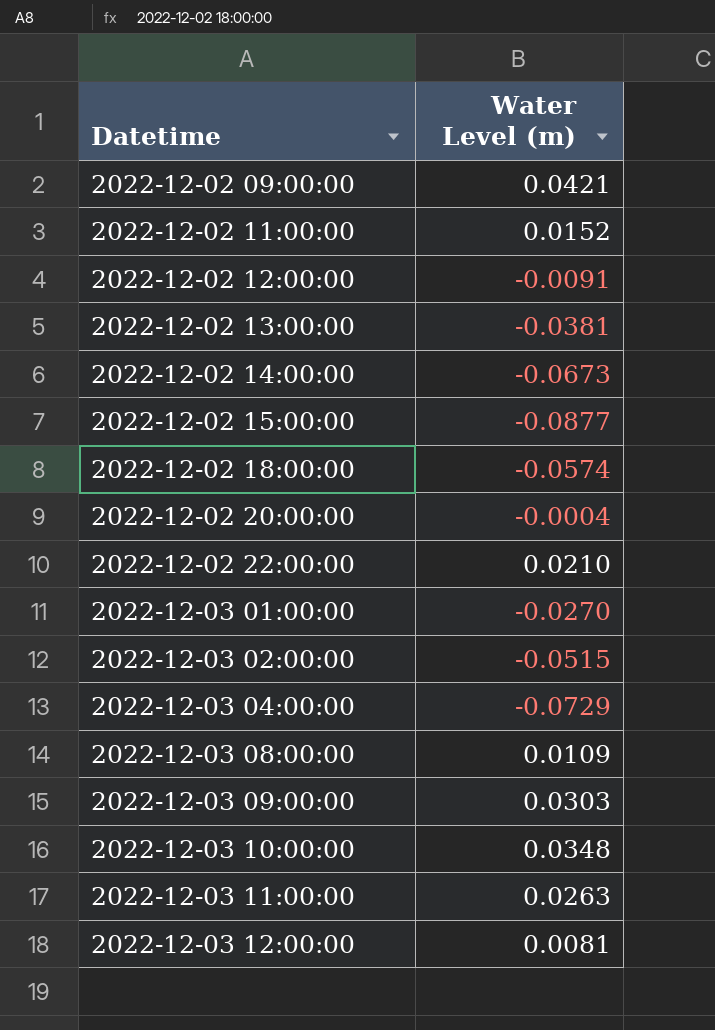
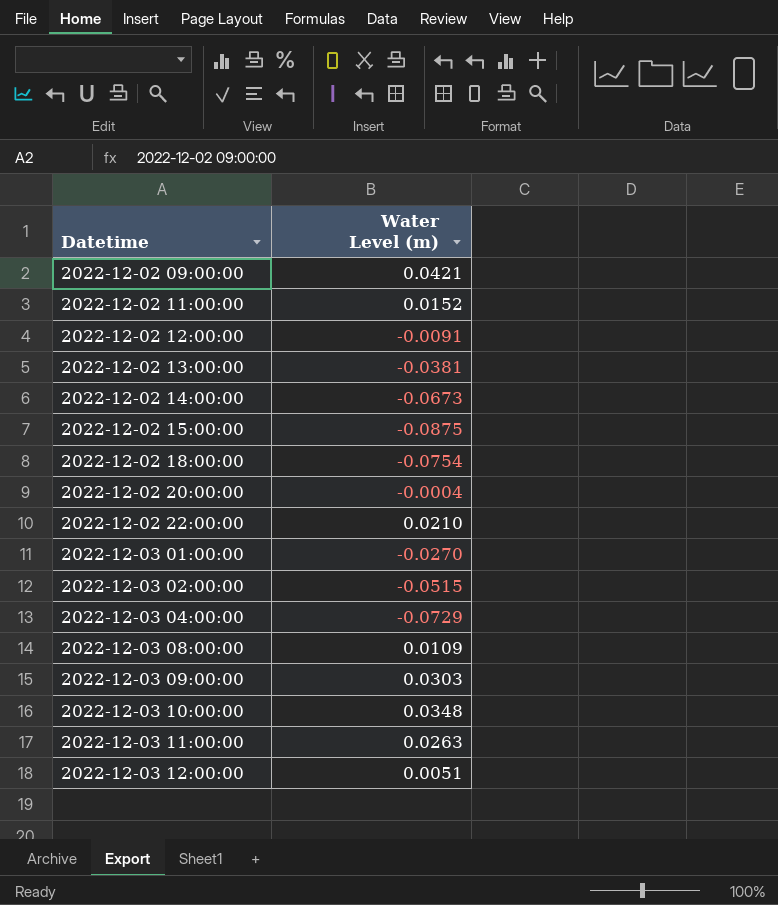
2022-12-02 15:00:00 | Water Level (m): -0.0877 -> -0.0875
2022-12-02 18:00:00 | Water Level (m): -0.0574 -> -0.0754
2022-12-03 12:00:00 | Water Level (m): 0.0081 -> 0.0051

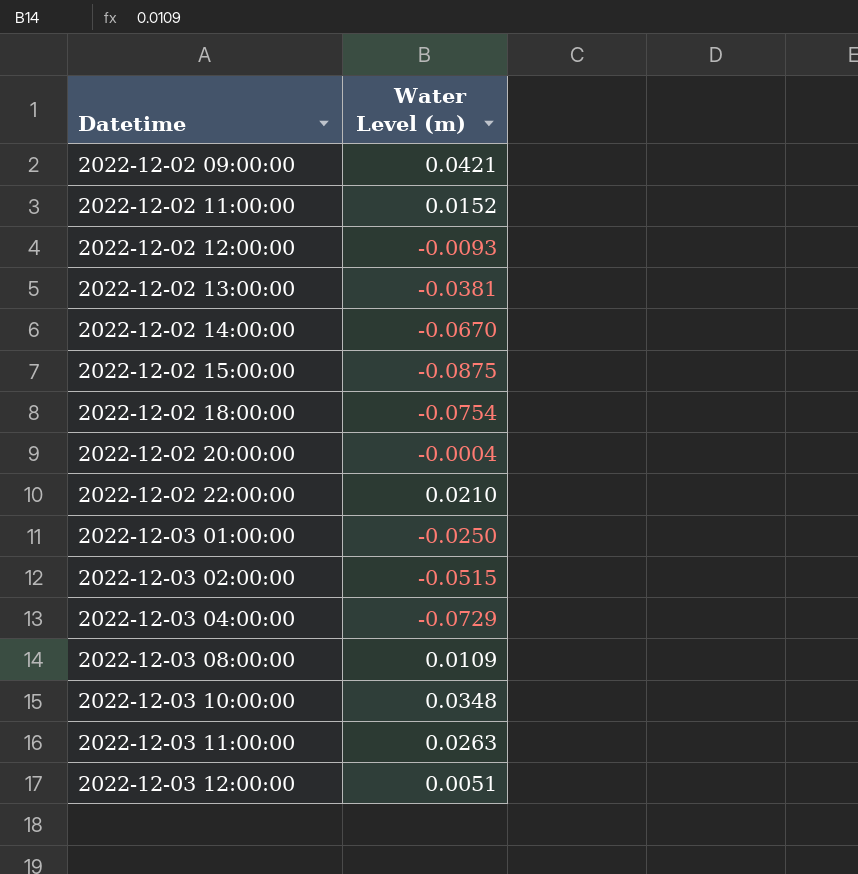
row 2022-12-03 09:00:00: 0.0303 -> none
2022-12-02 12:00:00 | Water Level (m): -0.0091 -> -0.0093
2022-12-02 14:00:00 | Water Level (m): -0.0673 -> -0.0670
2022-12-03 01:00:00 | Water Level (m): -0.0270 -> -0.0250

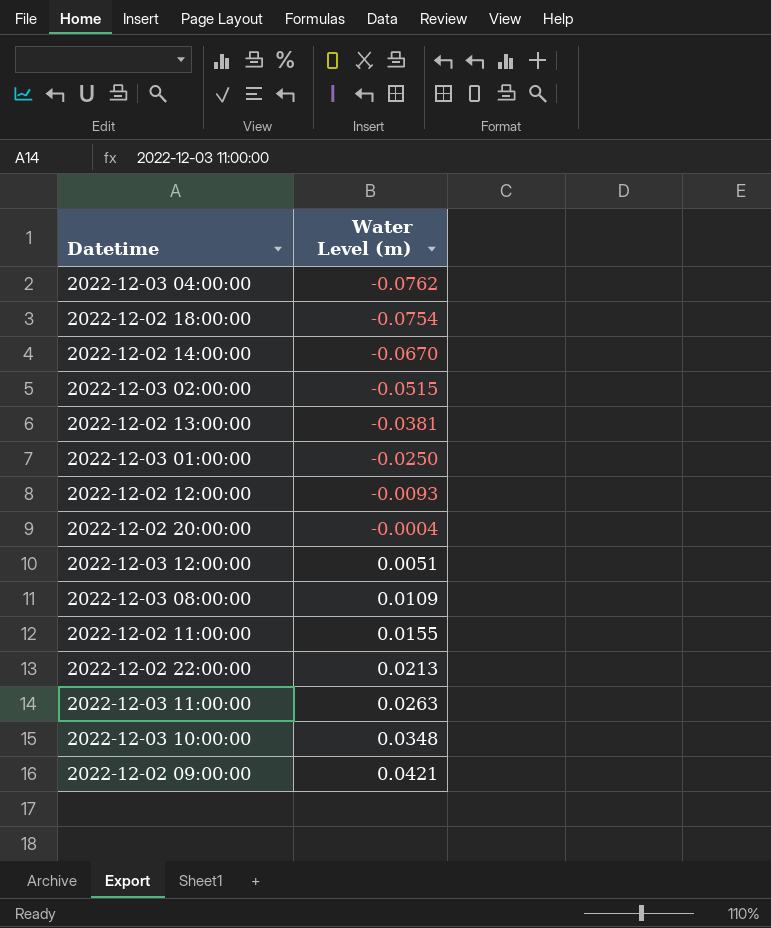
row order: Datetime ascending -> Water Level (m) ascending
row 2022-12-02 15:00:00: -0.0875 -> none
2022-12-03 04:00:00 | Water Level (m): -0.0729 -> -0.0762
2022-12-02 11:00:00 | Water Level (m): 0.0152 -> 0.0155
2022-12-02 22:00:00 | Water Level (m): 0.0210 -> 0.0213

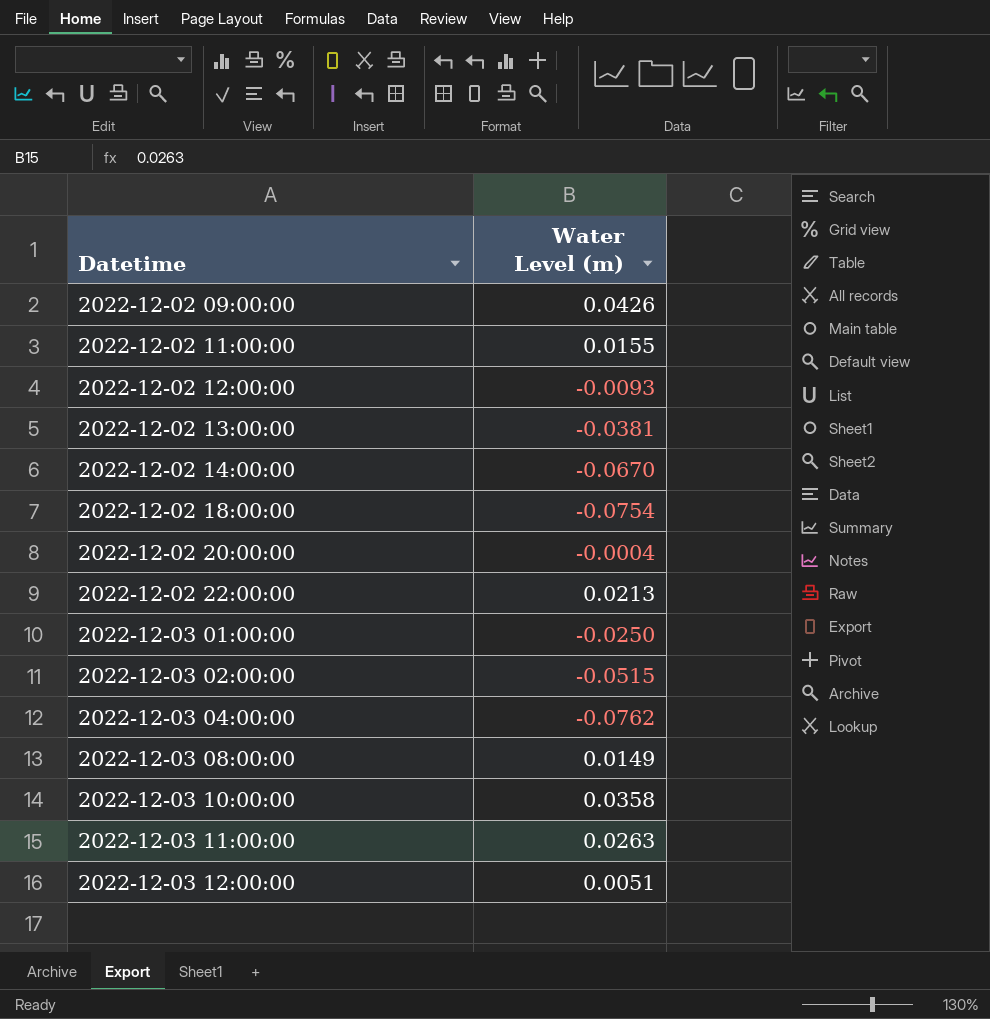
row order: Water Level (m) ascending -> Datetime ascending
2022-12-02 09:00:00 | Water Level (m): 0.0421 -> 0.0426
2022-12-03 08:00:00 | Water Level (m): 0.0109 -> 0.0149
2022-12-03 10:00:00 | Water Level (m): 0.0348 -> 0.0358

